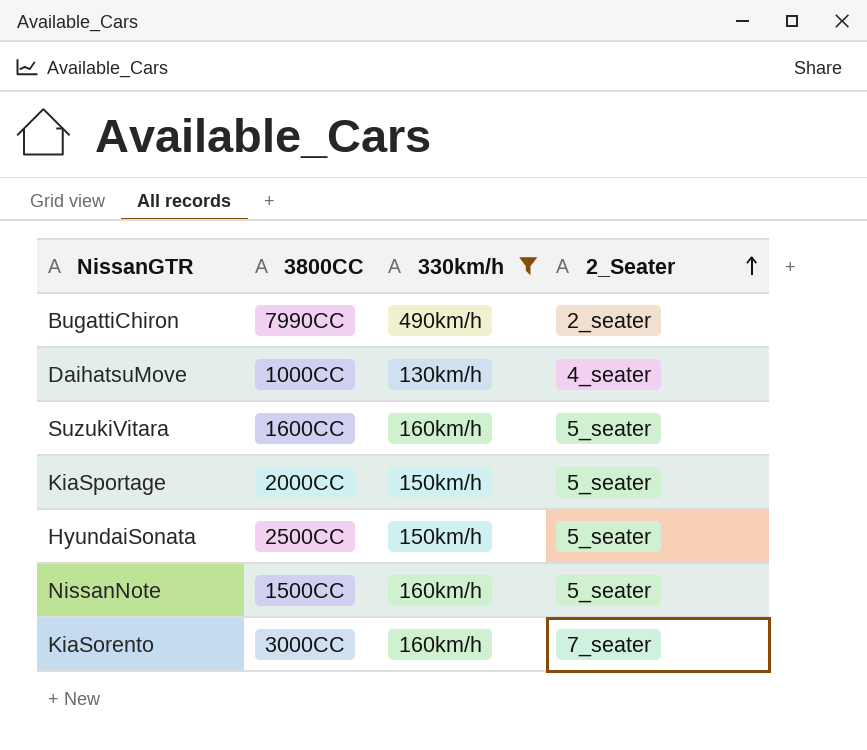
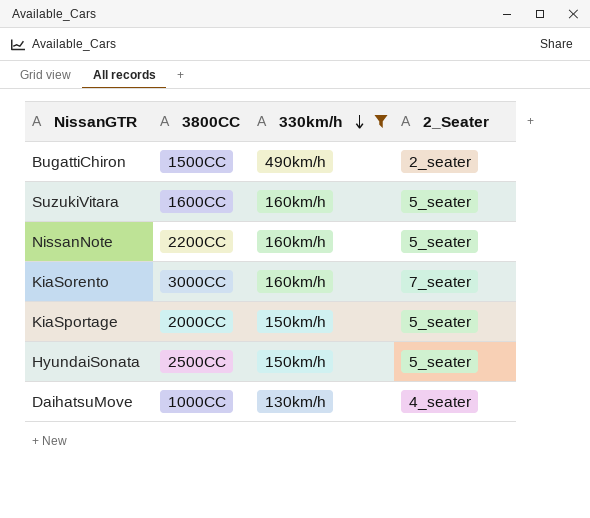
row order: 2_Seater ascending -> 330km/h descending
BugattiChiron | 3800CC: 7990CC -> 1500CC
NissanNote | 3800CC: 1500CC -> 2200CC

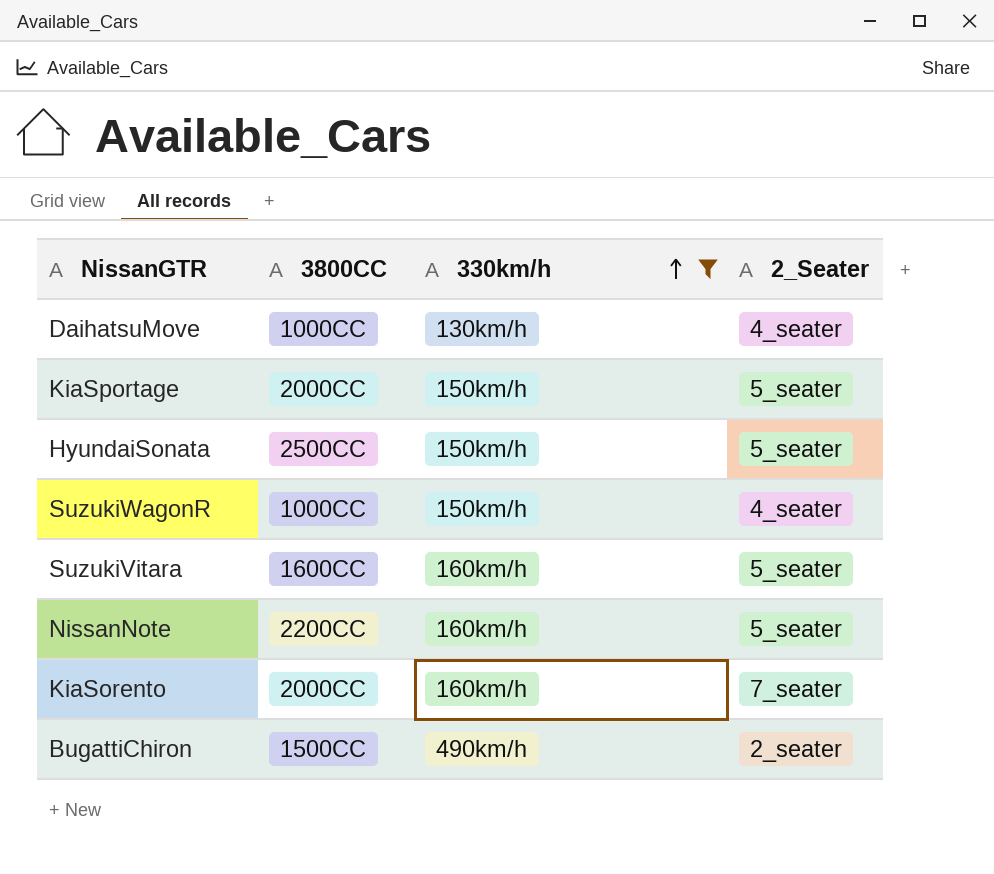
row order: 330km/h descending -> 330km/h ascending
row SuzukiWagonR: none -> 1000CC | 150km/h | 4_seater
KiaSorento | 3800CC: 3000CC -> 2000CC

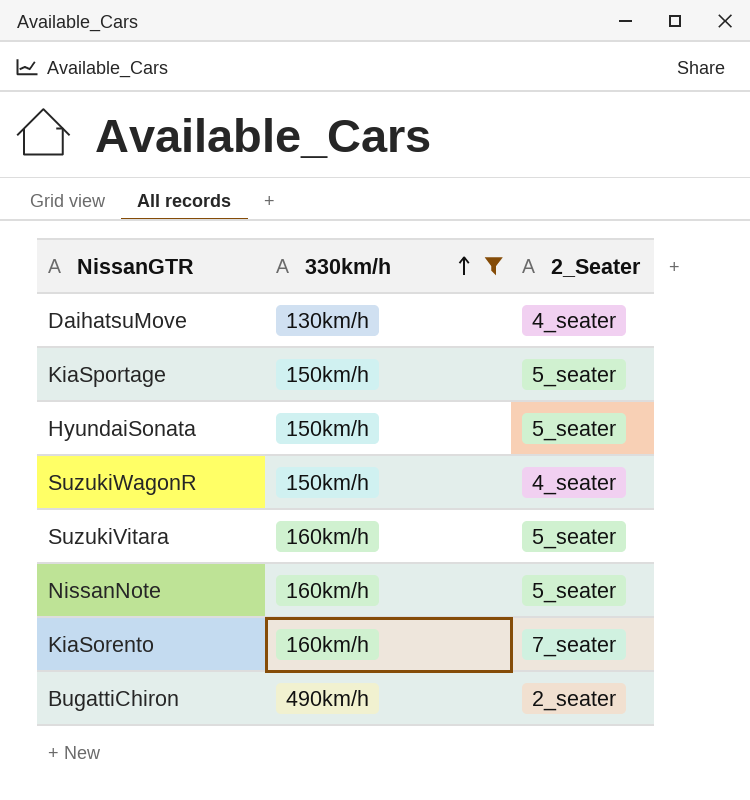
column 3800CC | position: 2 -> none

